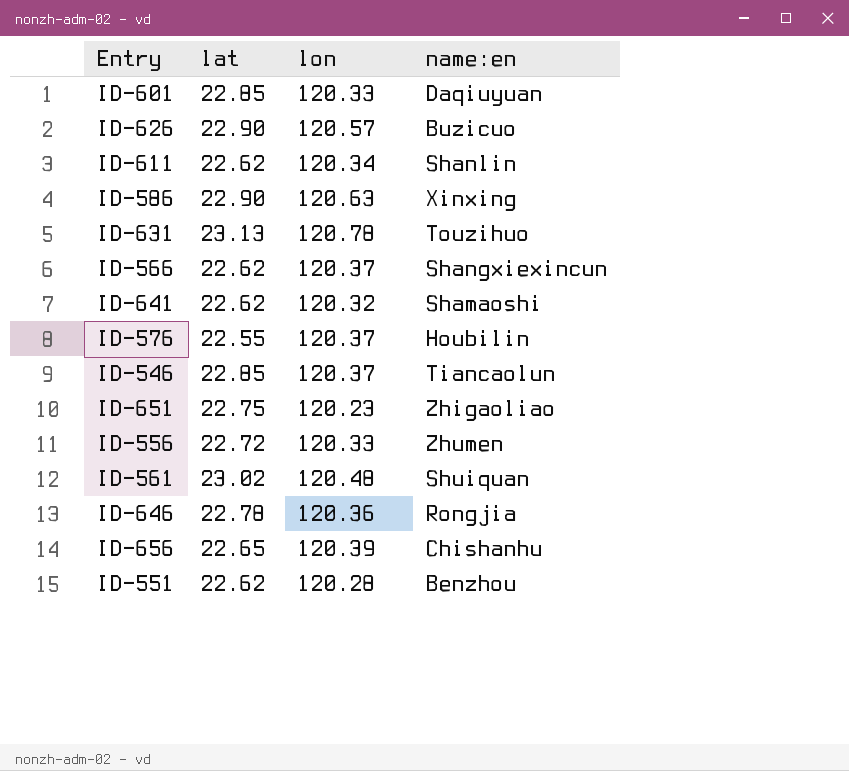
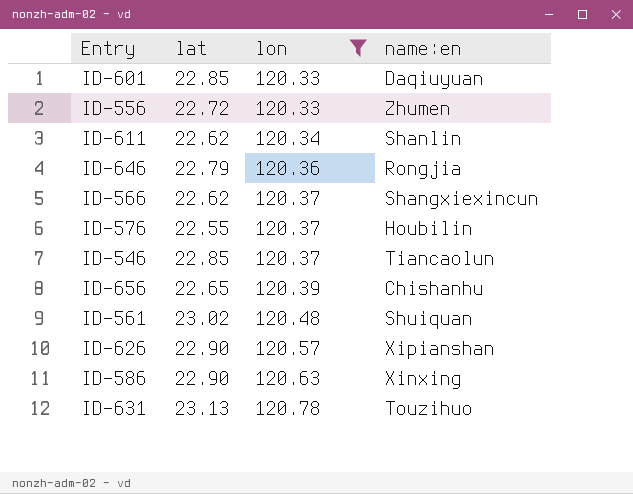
filter: none -> lon >= 120.33
row order: none -> lon ascending
ID-646 | lat: 22.78 -> 22.79
ID-626 | name:en: Buzicuo -> Xipianshan

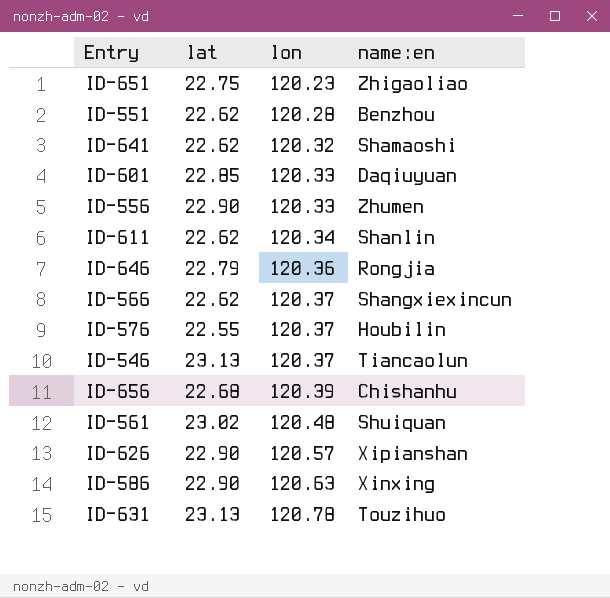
filter: lon >= 120.33 -> none
ID-556 | lat: 22.72 -> 22.90
ID-546 | lat: 22.85 -> 23.13
ID-656 | lat: 22.65 -> 22.68

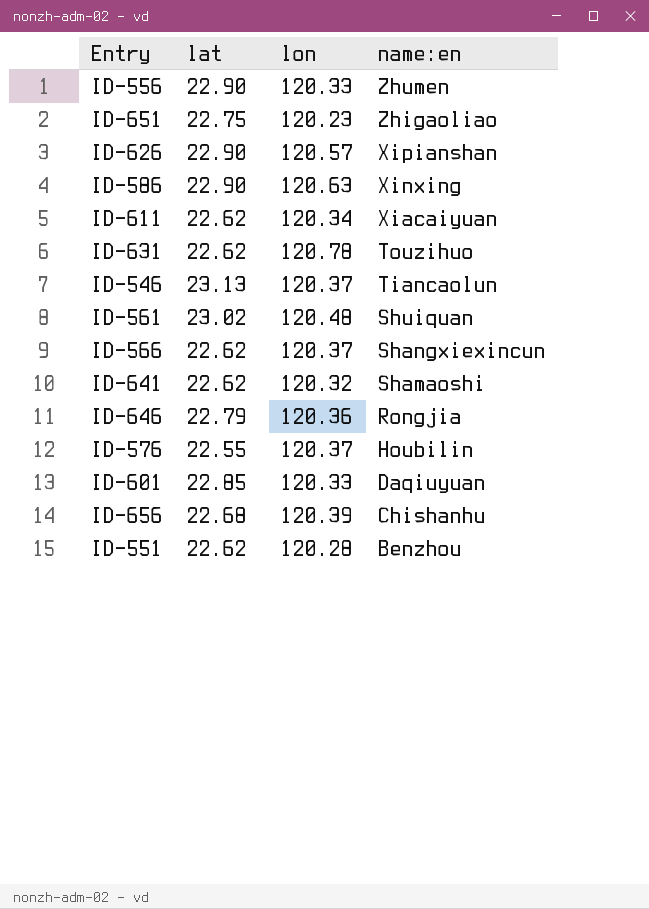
row order: lon ascending -> name:en descending
ID-611 | name:en: Shanlin -> Xiacaiyuan
ID-631 | lat: 23.13 -> 22.62

